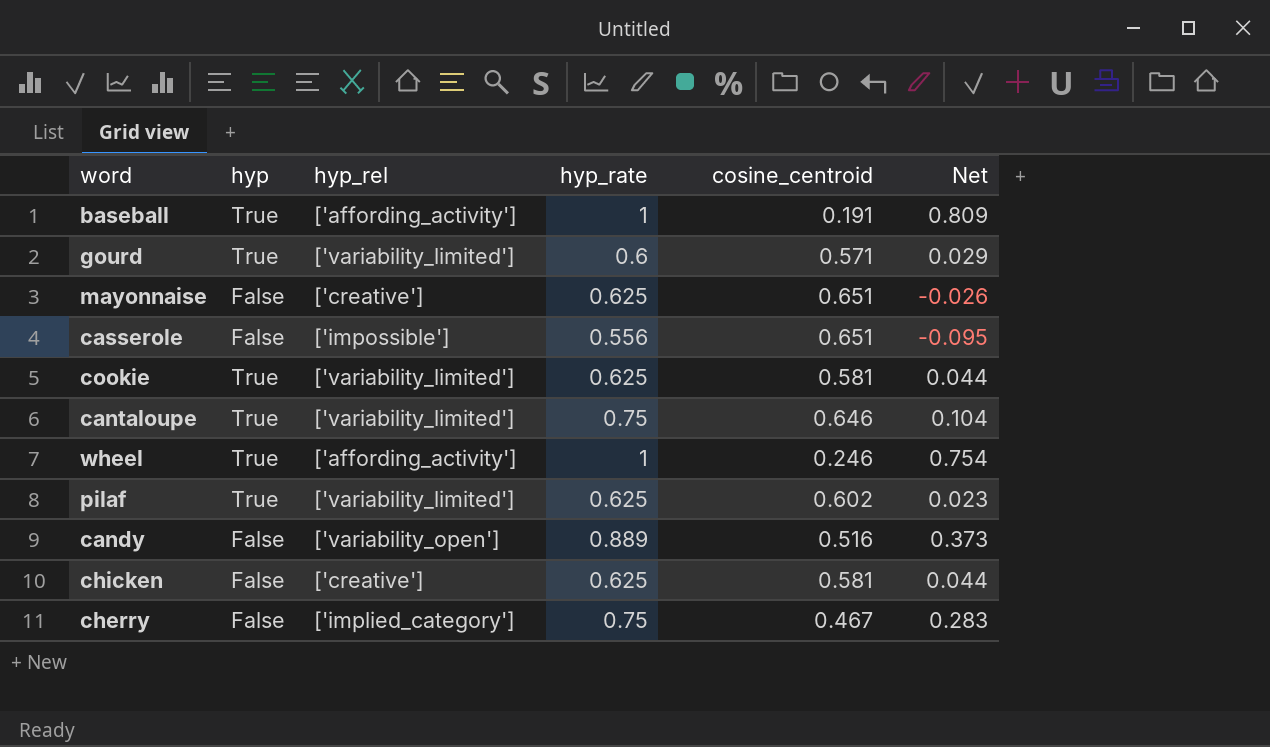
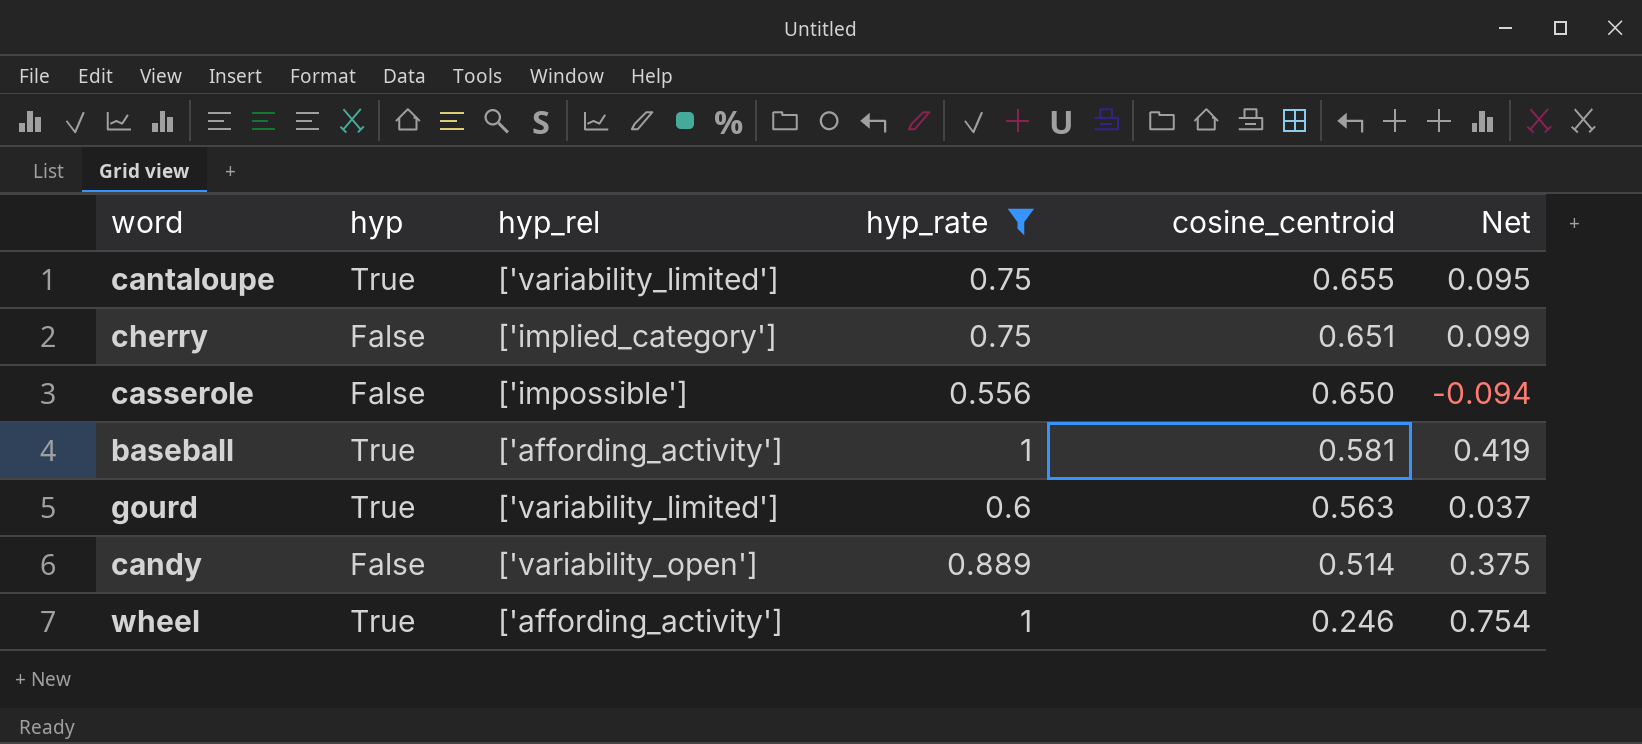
filter: none -> hyp_rate != 0.625
row order: none -> cosine_centroid descending
cantaloupe | cosine_centroid: 0.646 -> 0.655
cantaloupe | Net: 0.104 -> 0.095
cherry | cosine_centroid: 0.467 -> 0.651
cherry | Net: 0.283 -> 0.099
casserole | cosine_centroid: 0.651 -> 0.650
casserole | Net: -0.095 -> -0.094
baseball | cosine_centroid: 0.191 -> 0.581
baseball | Net: 0.809 -> 0.419
gourd | cosine_centroid: 0.571 -> 0.563
gourd | Net: 0.029 -> 0.037
candy | cosine_centroid: 0.516 -> 0.514
candy | Net: 0.373 -> 0.375

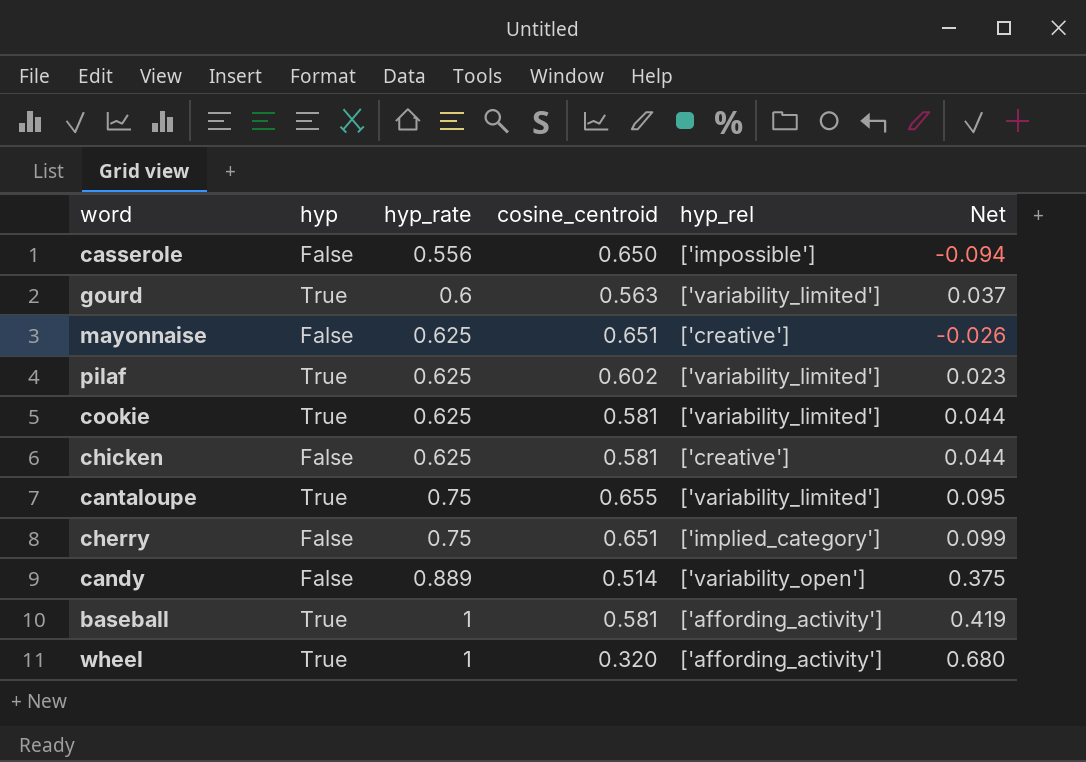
filter: hyp_rate != 0.625 -> none
row order: cosine_centroid descending -> hyp_rate ascending
column hyp_rel | position: 3 -> 5
wheel | cosine_centroid: 0.246 -> 0.320
wheel | Net: 0.754 -> 0.680

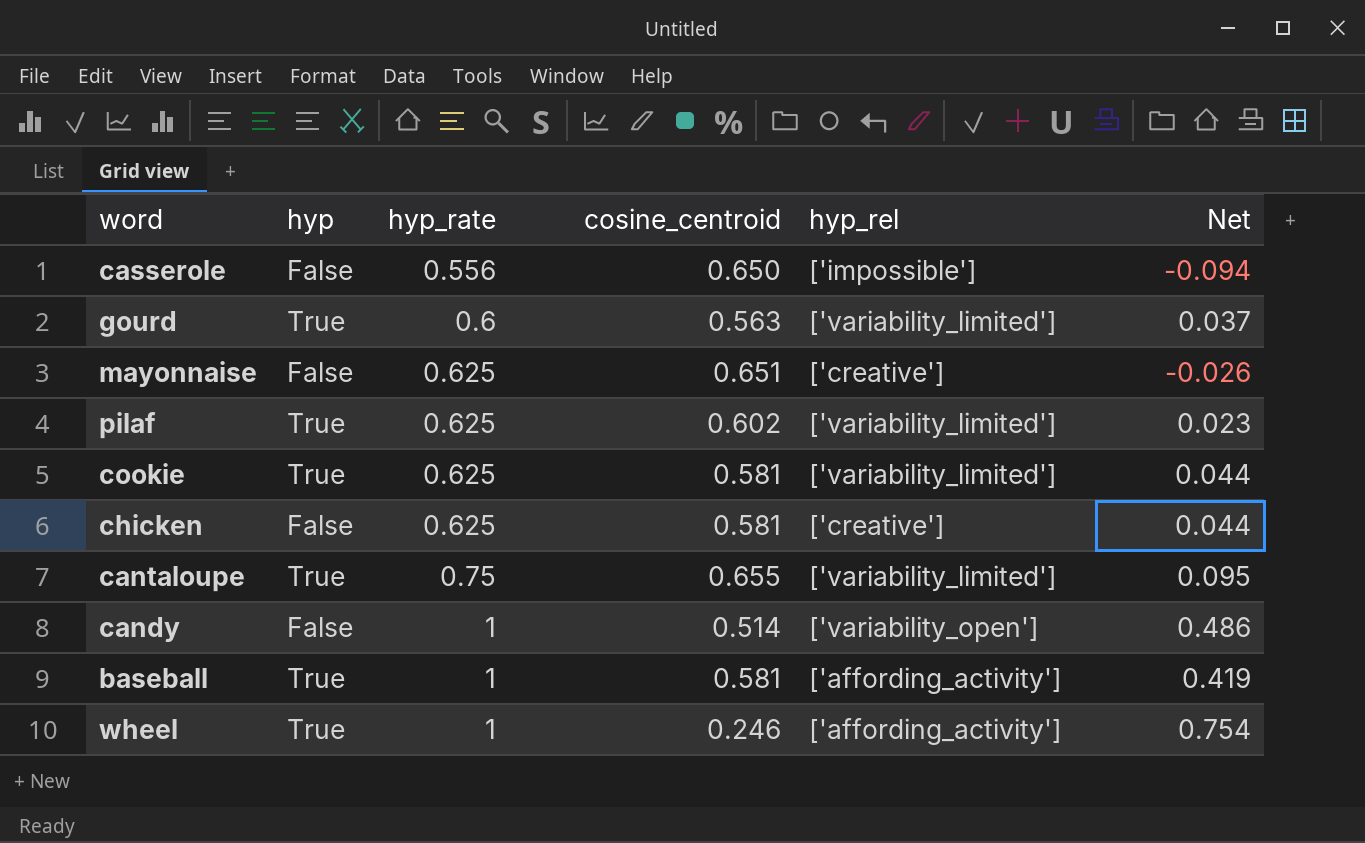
row cherry: False | 0.75 | 0.651 | ['implied_category'] | 0.099 -> none
candy | hyp_rate: 0.889 -> 1
candy | Net: 0.375 -> 0.486
wheel | cosine_centroid: 0.320 -> 0.246
wheel | Net: 0.680 -> 0.754

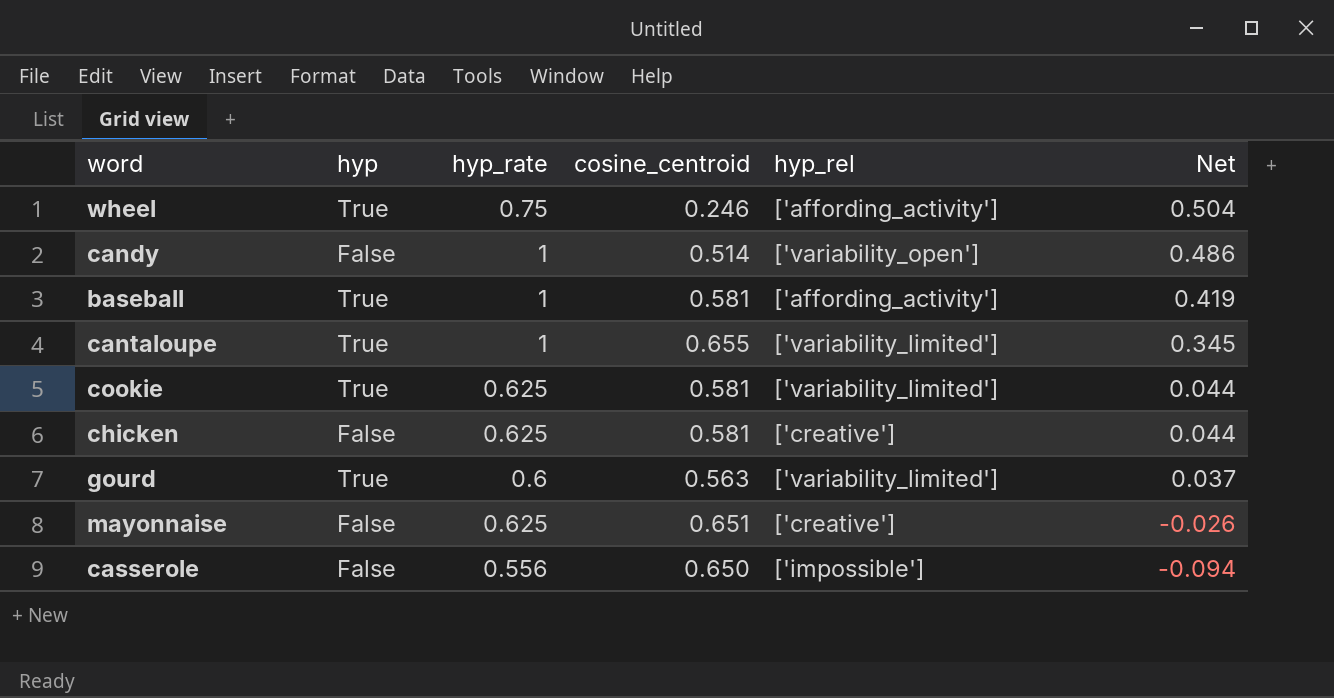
row order: hyp_rate ascending -> Net descending
row pilaf: True | 0.625 | 0.602 | ['variability_limited'] | 0.023 -> none
wheel | hyp_rate: 1 -> 0.75
wheel | Net: 0.754 -> 0.504
cantaloupe | hyp_rate: 0.75 -> 1
cantaloupe | Net: 0.095 -> 0.345

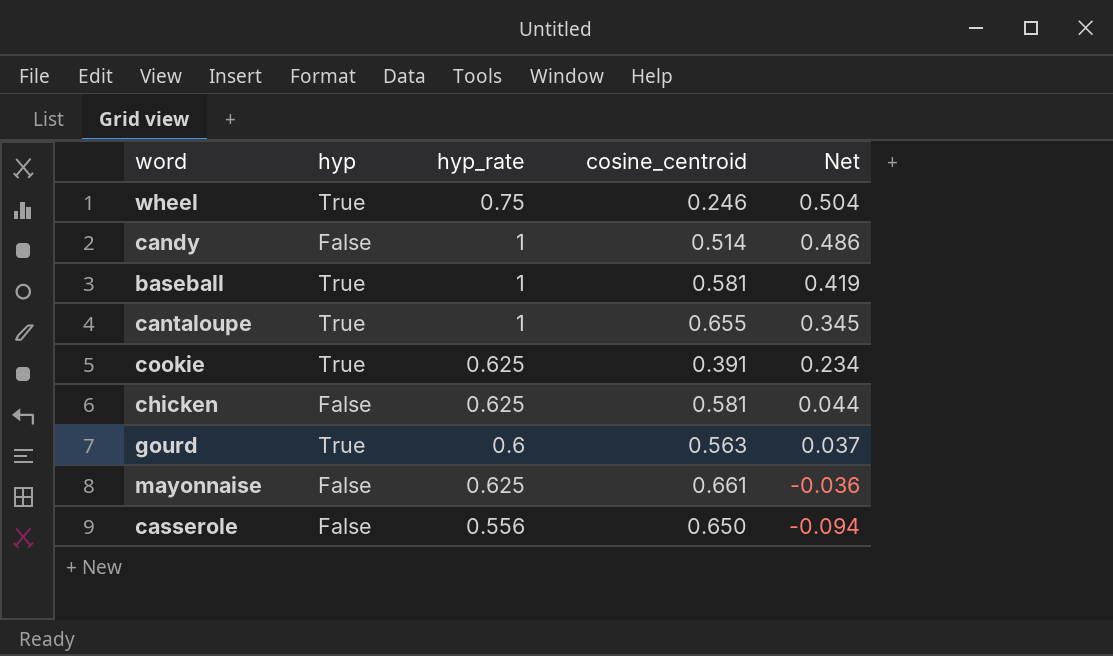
column hyp_rel | position: 5 -> none
cookie | cosine_centroid: 0.581 -> 0.391
cookie | Net: 0.044 -> 0.234
mayonnaise | cosine_centroid: 0.651 -> 0.661
mayonnaise | Net: -0.026 -> -0.036

